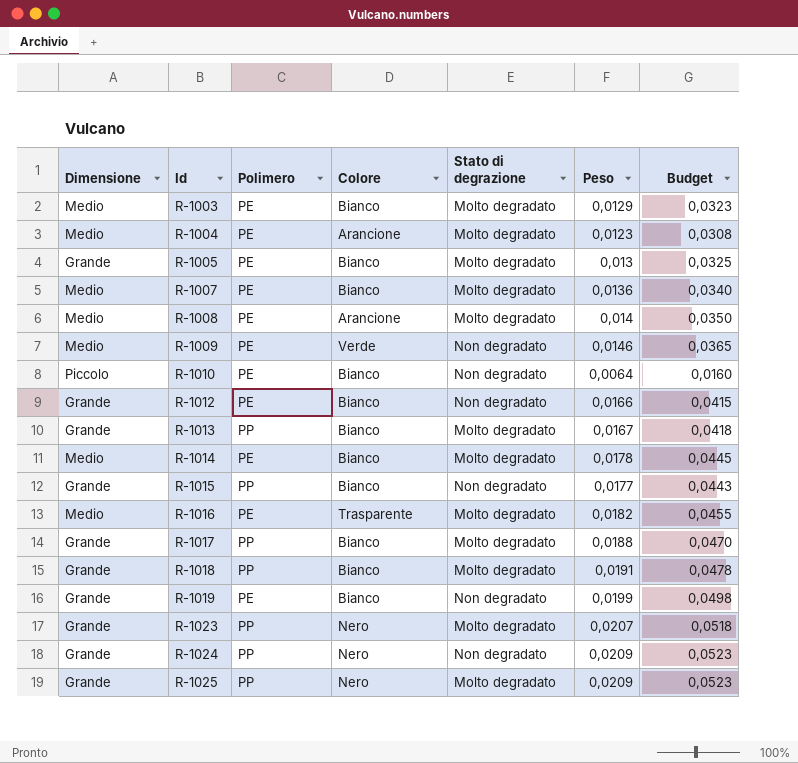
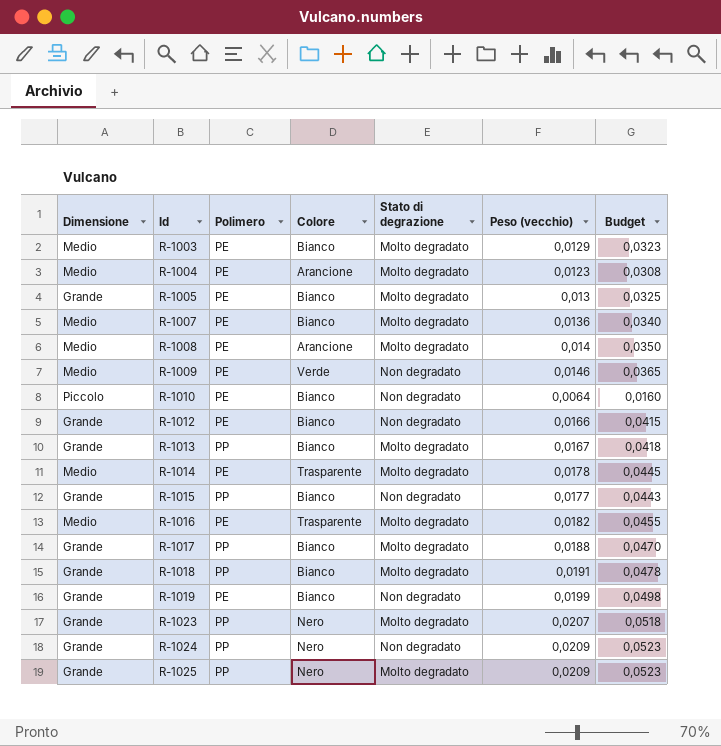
column name: Peso -> Peso (vecchio)
R-1014 | Colore: Bianco -> Trasparente

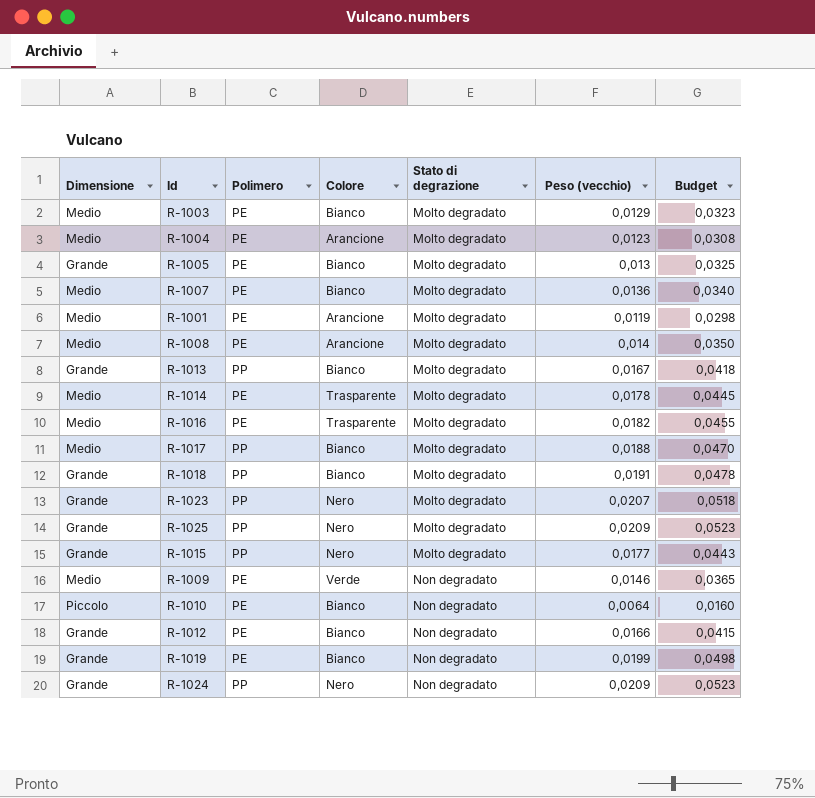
row order: Id ascending -> Stato di degrazione ascending
row R-1001: none -> Medio | PE | Arancione | Molto degradato | 0,0119 | 0,0298
R-1017 | Dimensione: Grande -> Medio
R-1015 | Colore: Bianco -> Nero
R-1015 | Stato di degrazione: Non degradato -> Molto degradato

